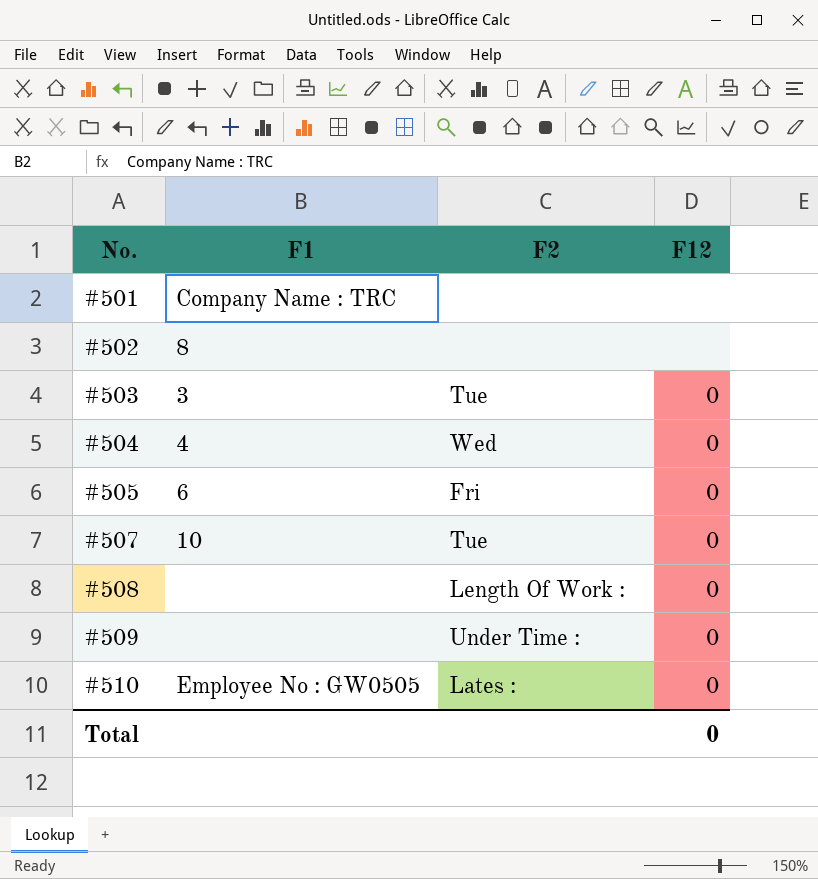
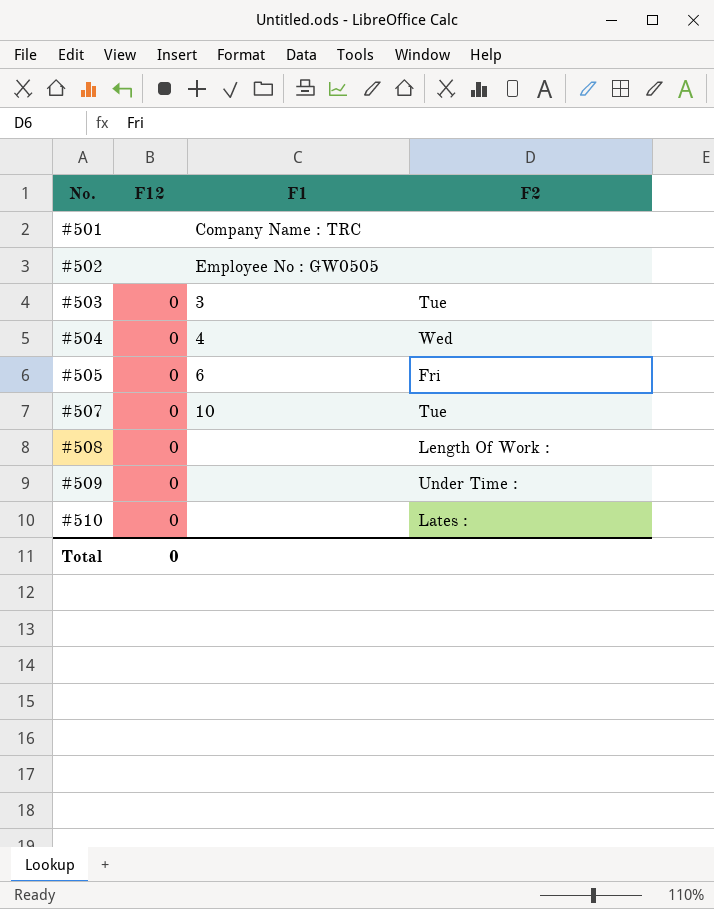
column F12 | position: 4 -> 2
#502 | F1: 8 -> Employee No : GW0505
#510 | F1: Employee No : GW0505 -> none

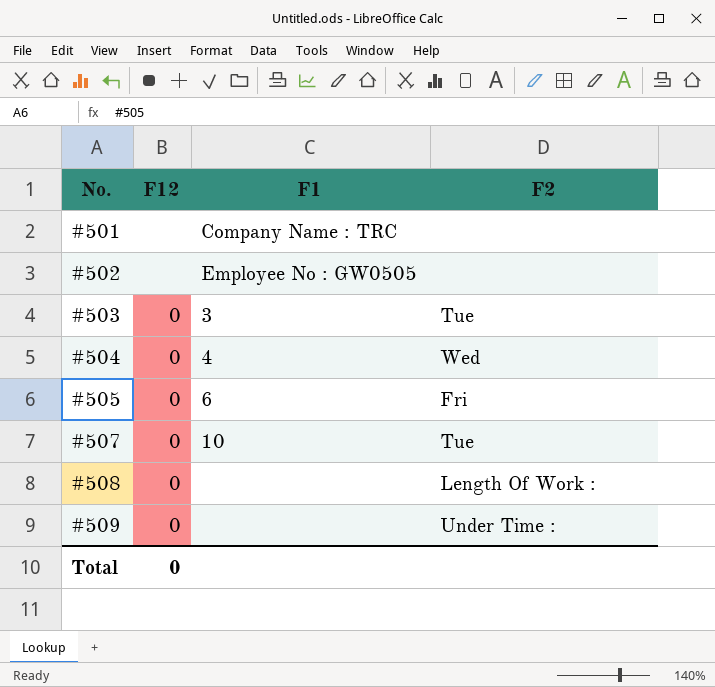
row #510: 0 | none | Lates : -> none

